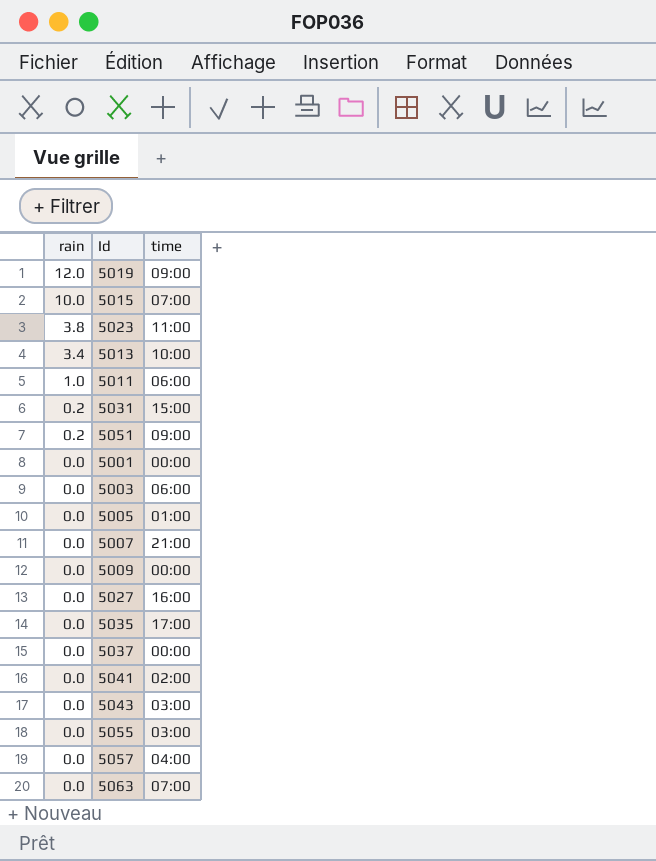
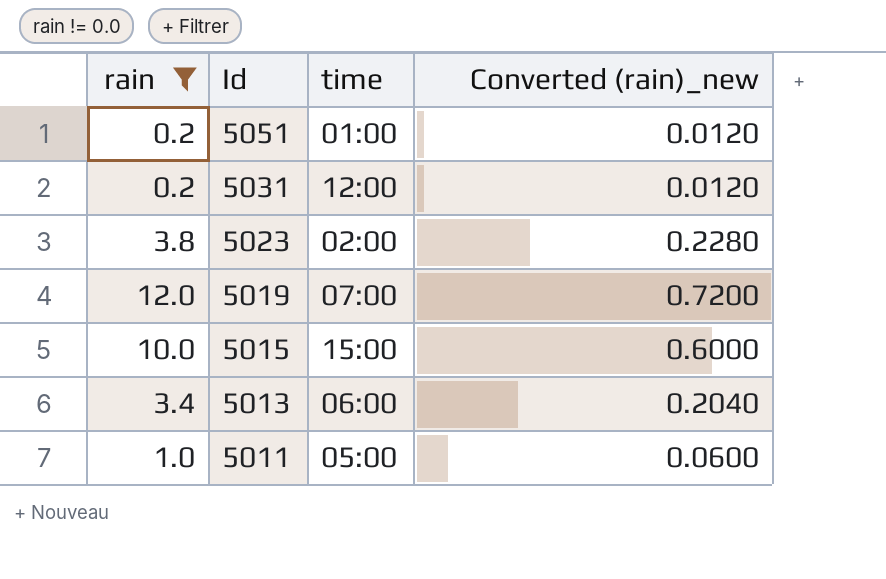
filter: none -> rain != 0.0
row order: rain descending -> Id descending
column Converted (rain)_new | formula: none -> [rain] * 0.06
5051 | time: 09:00 -> 01:00
5031 | time: 15:00 -> 12:00
5023 | time: 11:00 -> 02:00
5019 | time: 09:00 -> 07:00
5015 | time: 07:00 -> 15:00
5013 | time: 10:00 -> 06:00
5011 | time: 06:00 -> 05:00

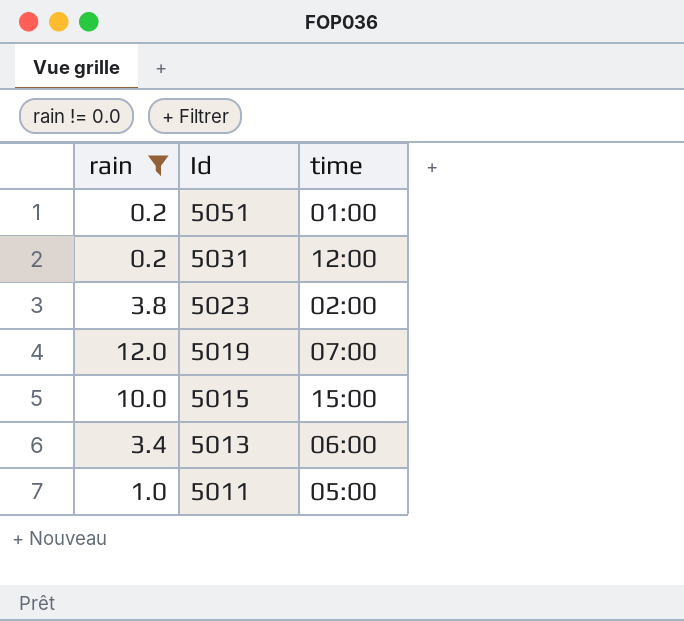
column Converted (rain)_new | formula: [rain] * 0.06 -> none

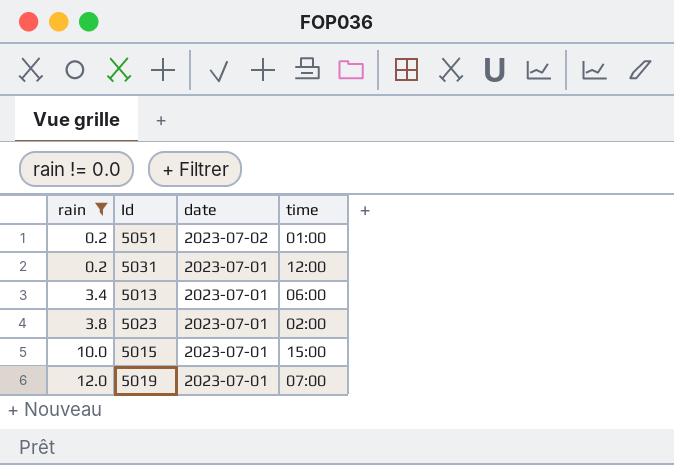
row order: Id descending -> rain ascending
column date | position: none -> 3
row 5011: 1.0 | 05:00 -> none

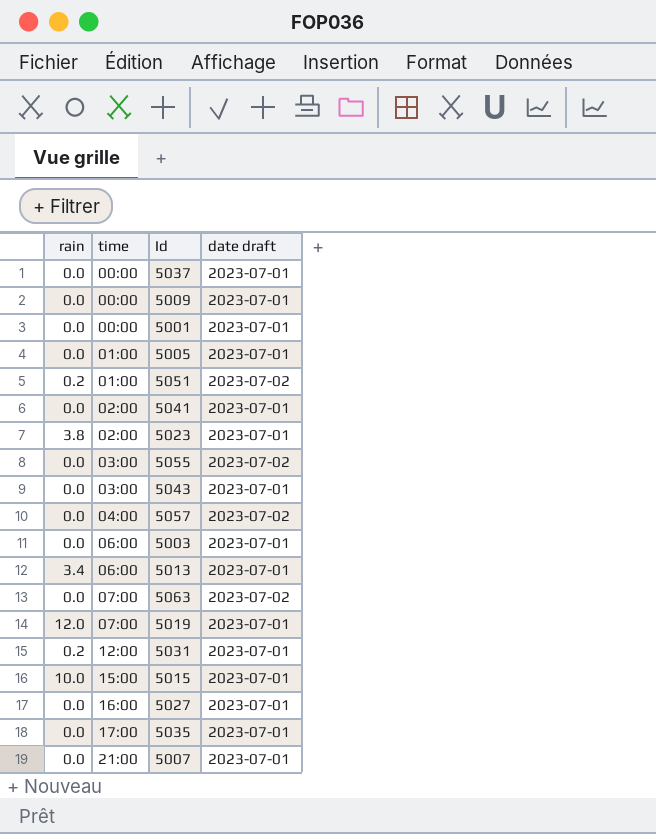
filter: rain != 0.0 -> none
row order: rain ascending -> time ascending
column time | position: 4 -> 2
column name: date -> date draft

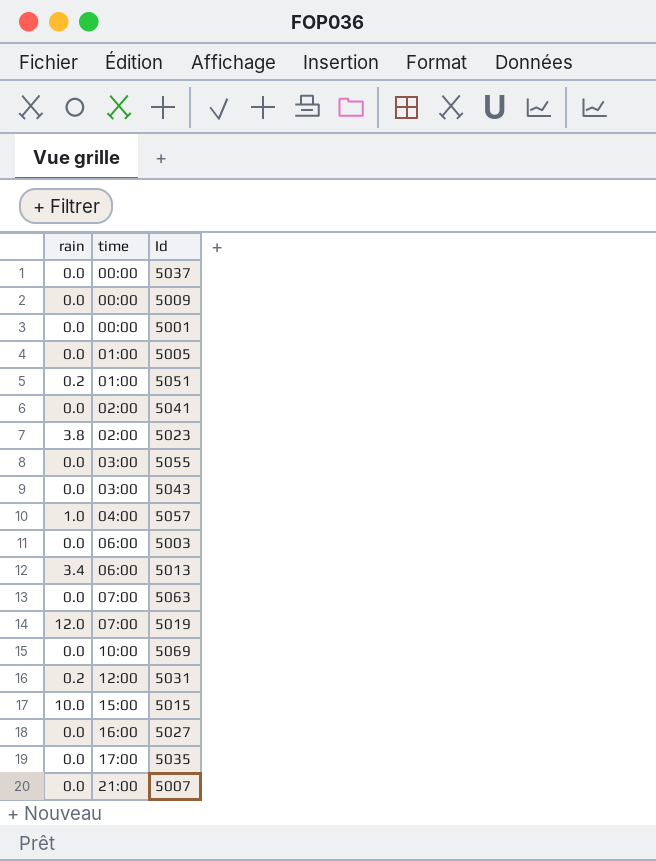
column date draft | position: 4 -> none
5057 | rain: 0.0 -> 1.0
row 5069: none -> 0.0 | 10:00

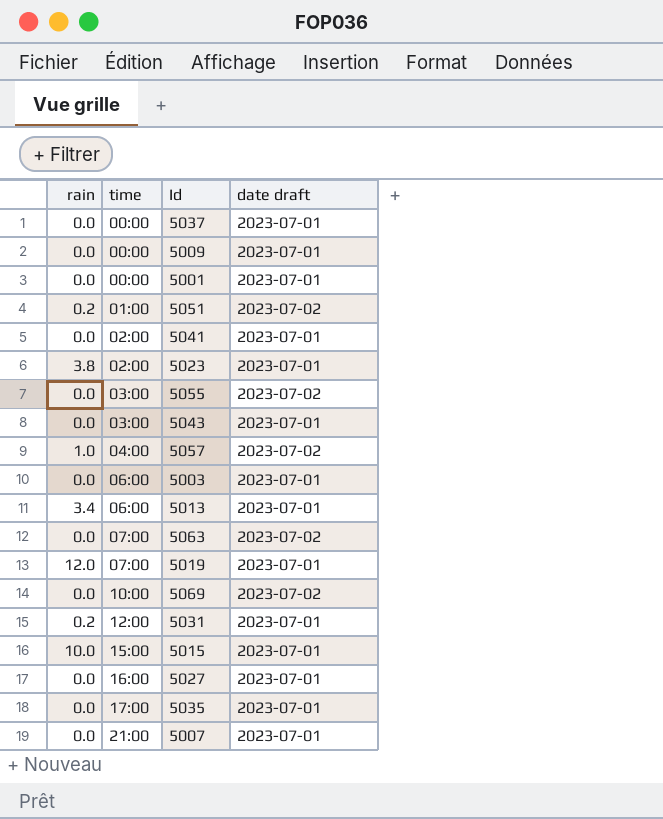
column date draft | position: none -> 4
row 5005: 0.0 | 01:00 -> none

